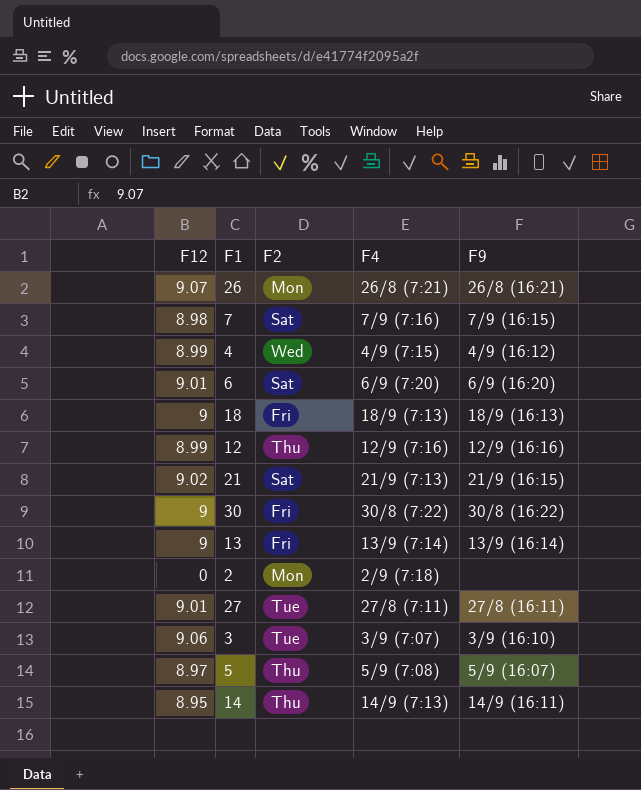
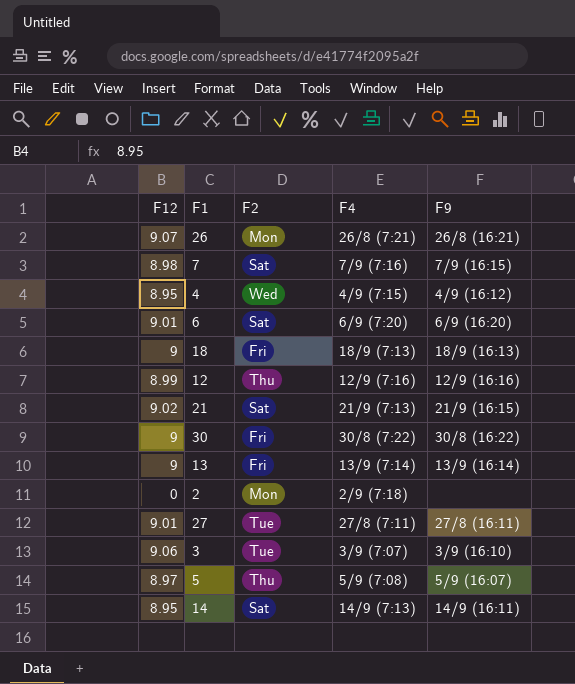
4 | F12: 8.99 -> 8.95
14 | F2: Thu -> Sat

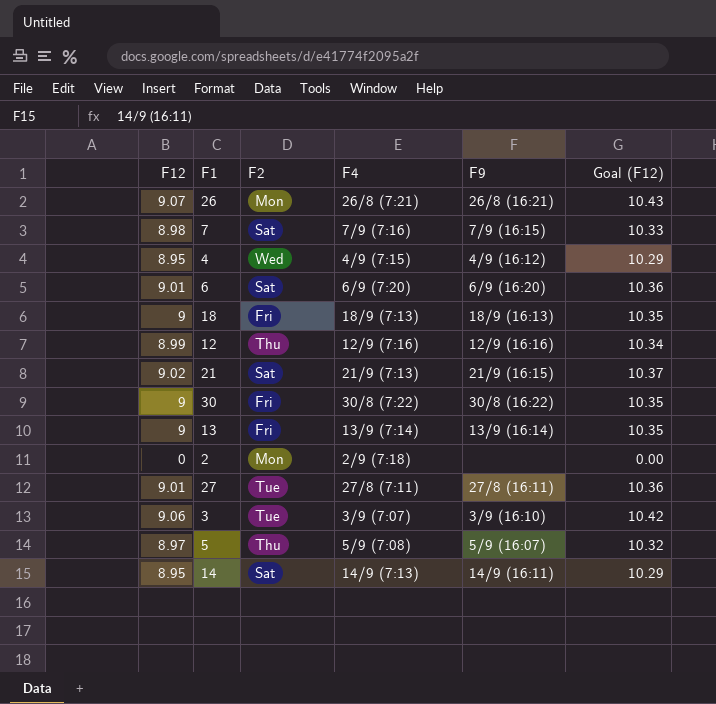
column Goal (F12) | formula: none -> [F12] * 1.15

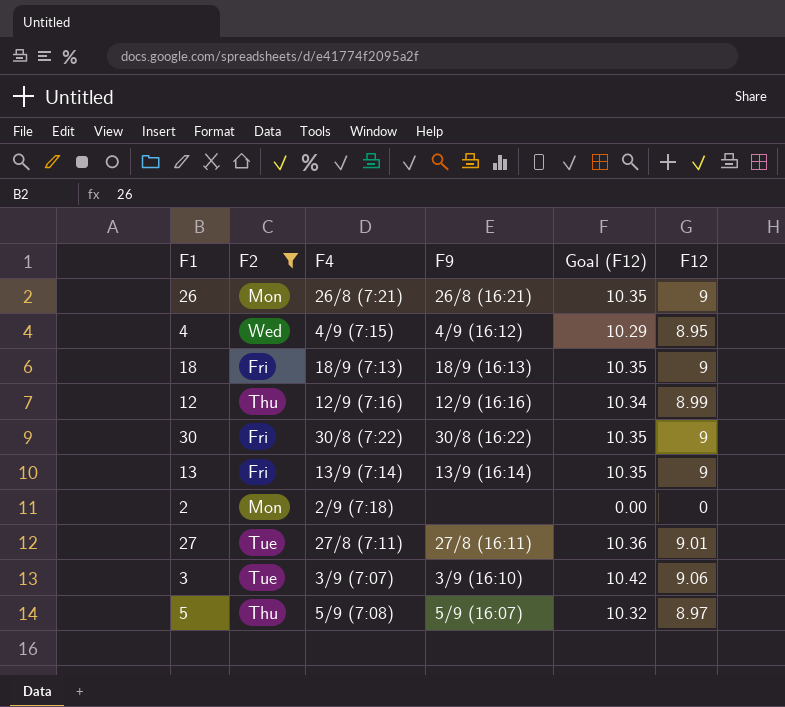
filter: none -> F2 != Sat
column F12 | position: 1 -> 6
26 | Goal (F12): 10.43 -> 10.35
26 | F12: 9.07 -> 9

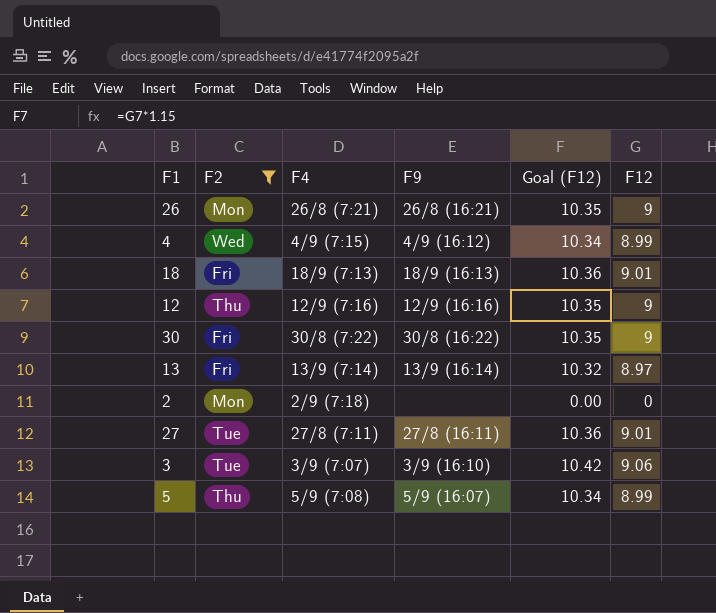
4 | Goal (F12): 10.29 -> 10.34
4 | F12: 8.95 -> 8.99
18 | Goal (F12): 10.35 -> 10.36
18 | F12: 9 -> 9.01
12 | Goal (F12): 10.34 -> 10.35
12 | F12: 8.99 -> 9
13 | Goal (F12): 10.35 -> 10.32
13 | F12: 9 -> 8.97
5 | Goal (F12): 10.32 -> 10.34
5 | F12: 8.97 -> 8.99

